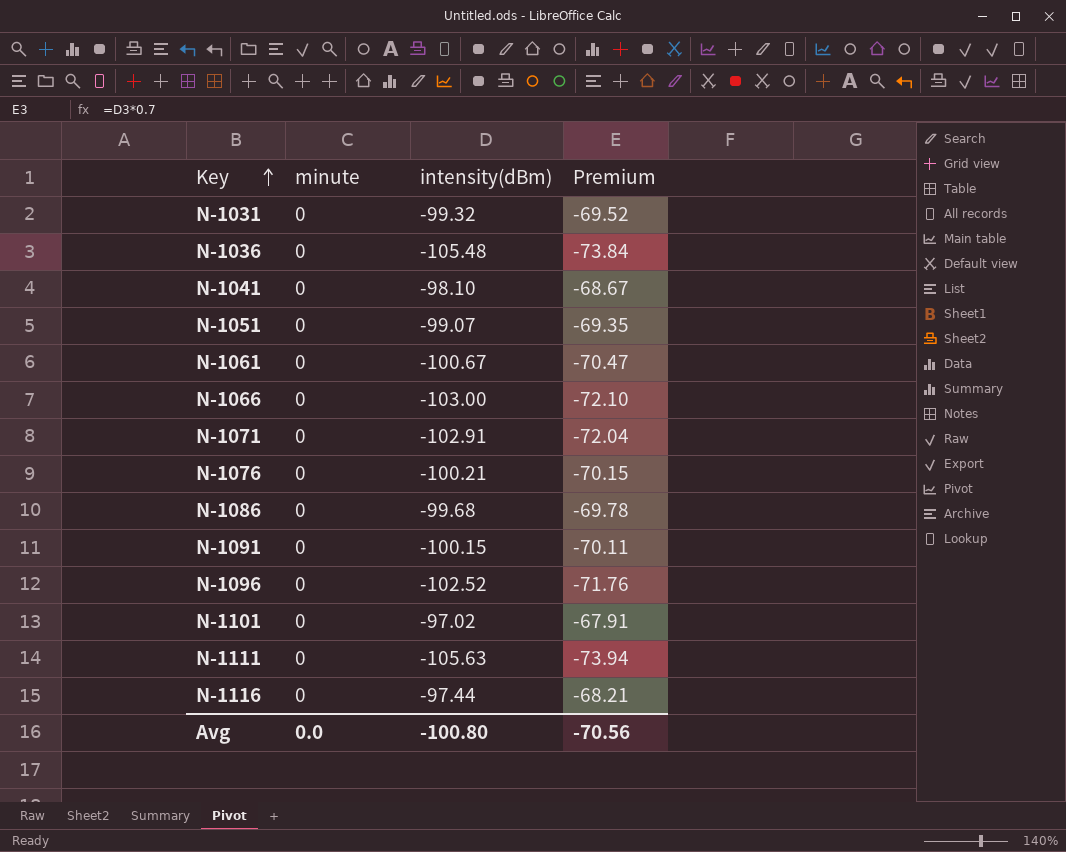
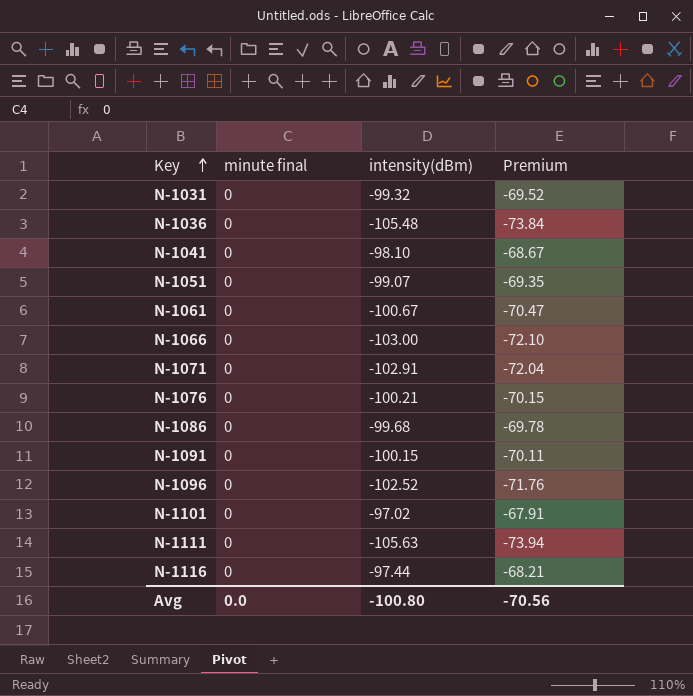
column name: minute -> minute final

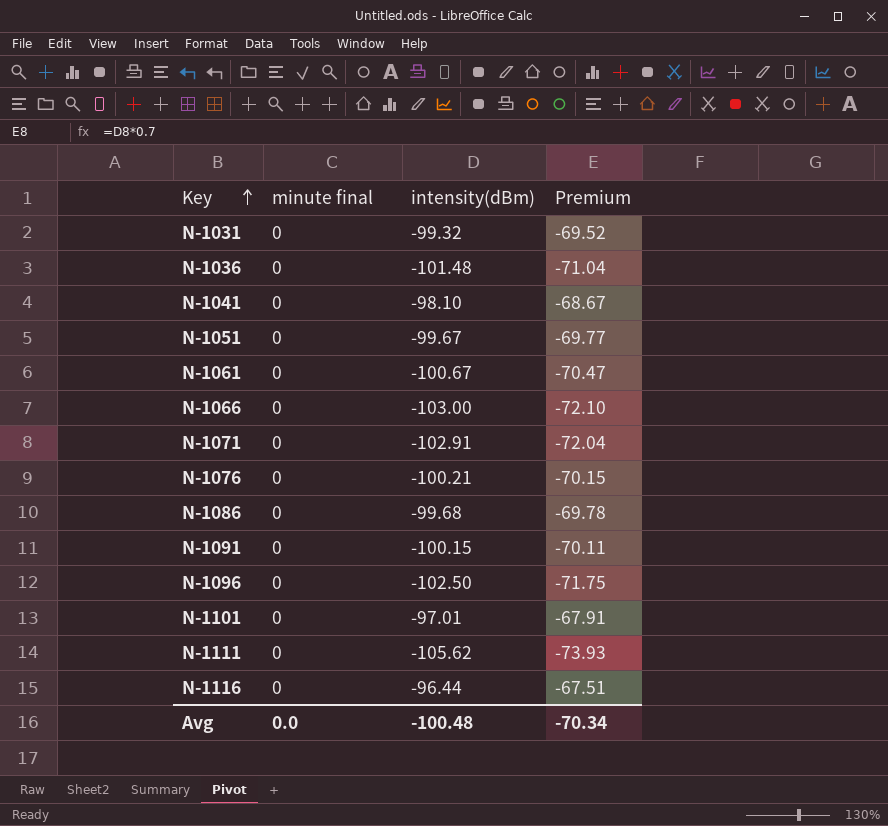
N-1036 | intensity(dBm): -105.48 -> -101.48
N-1036 | Premium: -73.84 -> -71.04
N-1051 | intensity(dBm): -99.07 -> -99.67
N-1051 | Premium: -69.35 -> -69.77
N-1096 | intensity(dBm): -102.52 -> -102.50
N-1096 | Premium: -71.76 -> -71.75
N-1101 | intensity(dBm): -97.02 -> -97.01
N-1111 | intensity(dBm): -105.63 -> -105.62
N-1111 | Premium: -73.94 -> -73.93
N-1116 | intensity(dBm): -97.44 -> -96.44
N-1116 | Premium: -68.21 -> -67.51
Avg | intensity(dBm): -100.80 -> -100.48
Avg | Premium: -70.56 -> -70.34

